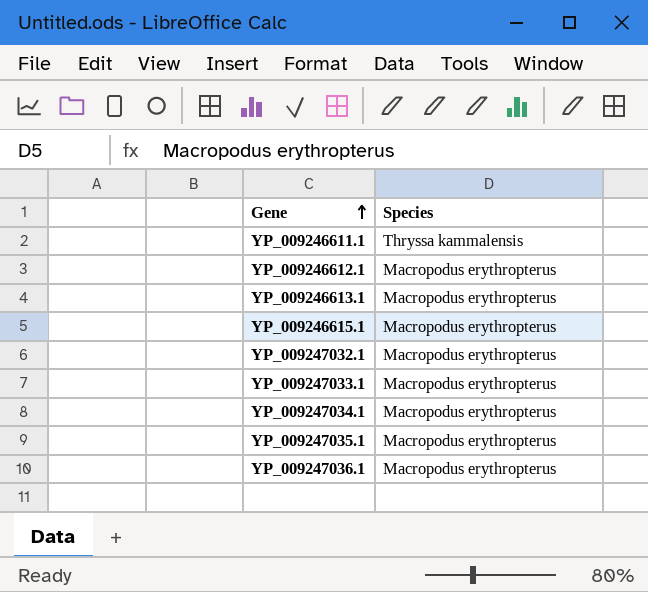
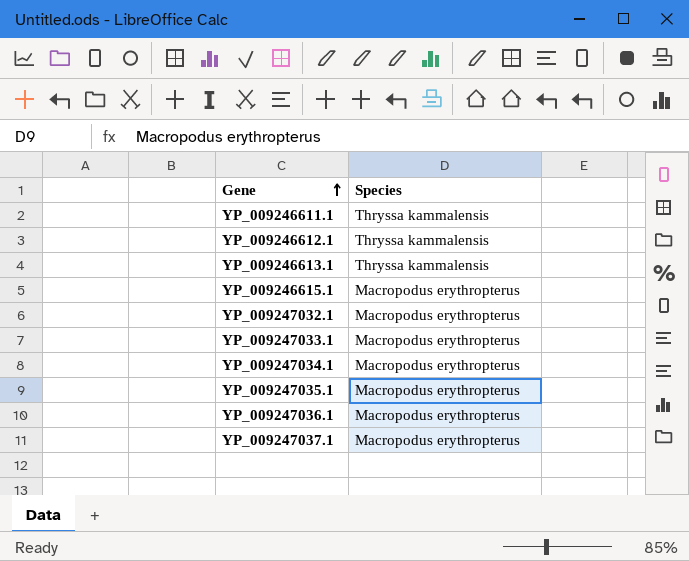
YP_009246612.1 | Species: Macropodus erythropterus -> Thryssa kammalensis
YP_009246613.1 | Species: Macropodus erythropterus -> Thryssa kammalensis
row YP_009247037.1: none -> Macropodus erythropterus

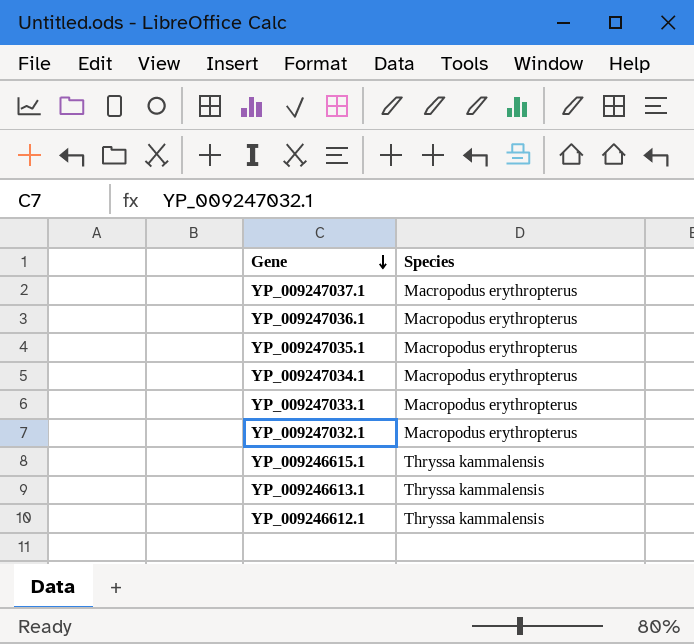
row order: Gene ascending -> Gene descending
row YP_009246611.1: Thryssa kammalensis -> none
YP_009246615.1 | Species: Macropodus erythropterus -> Thryssa kammalensis

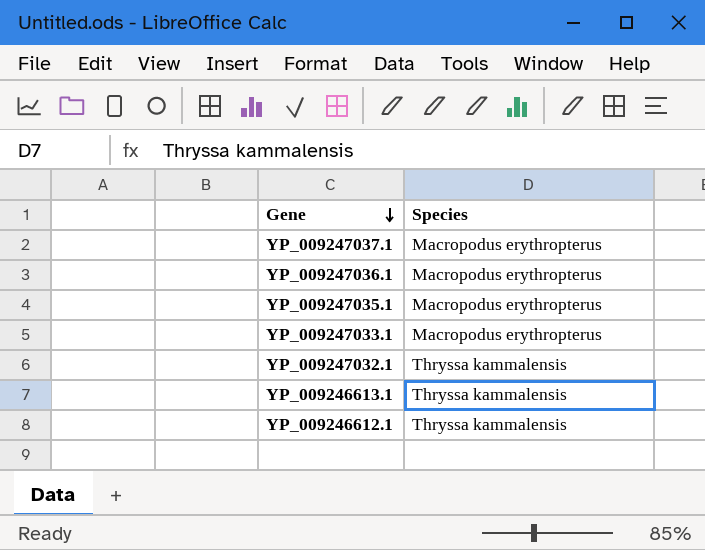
row YP_009247034.1: Macropodus erythropterus -> none
row YP_009246615.1: Thryssa kammalensis -> none
YP_009247032.1 | Species: Macropodus erythropterus -> Thryssa kammalensis

